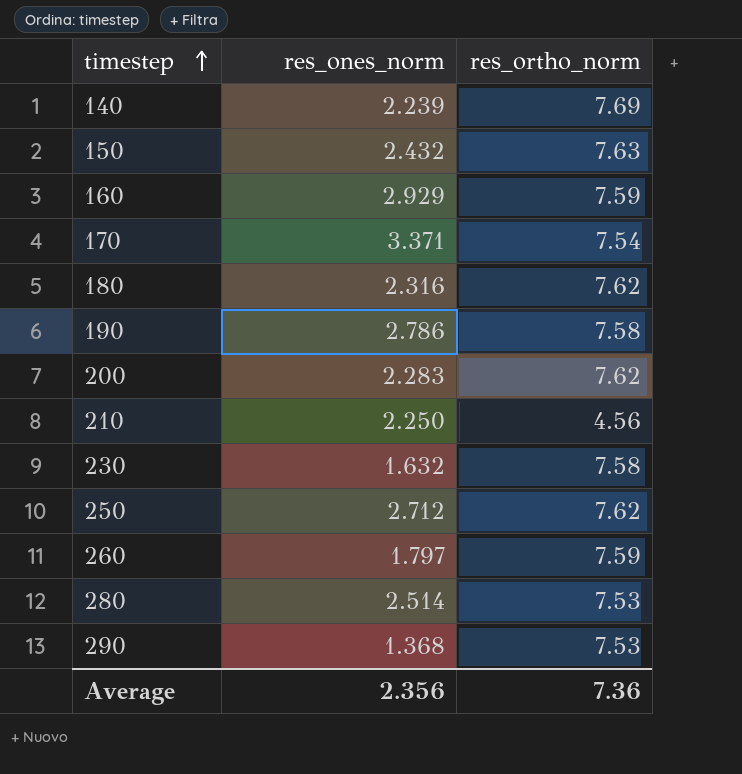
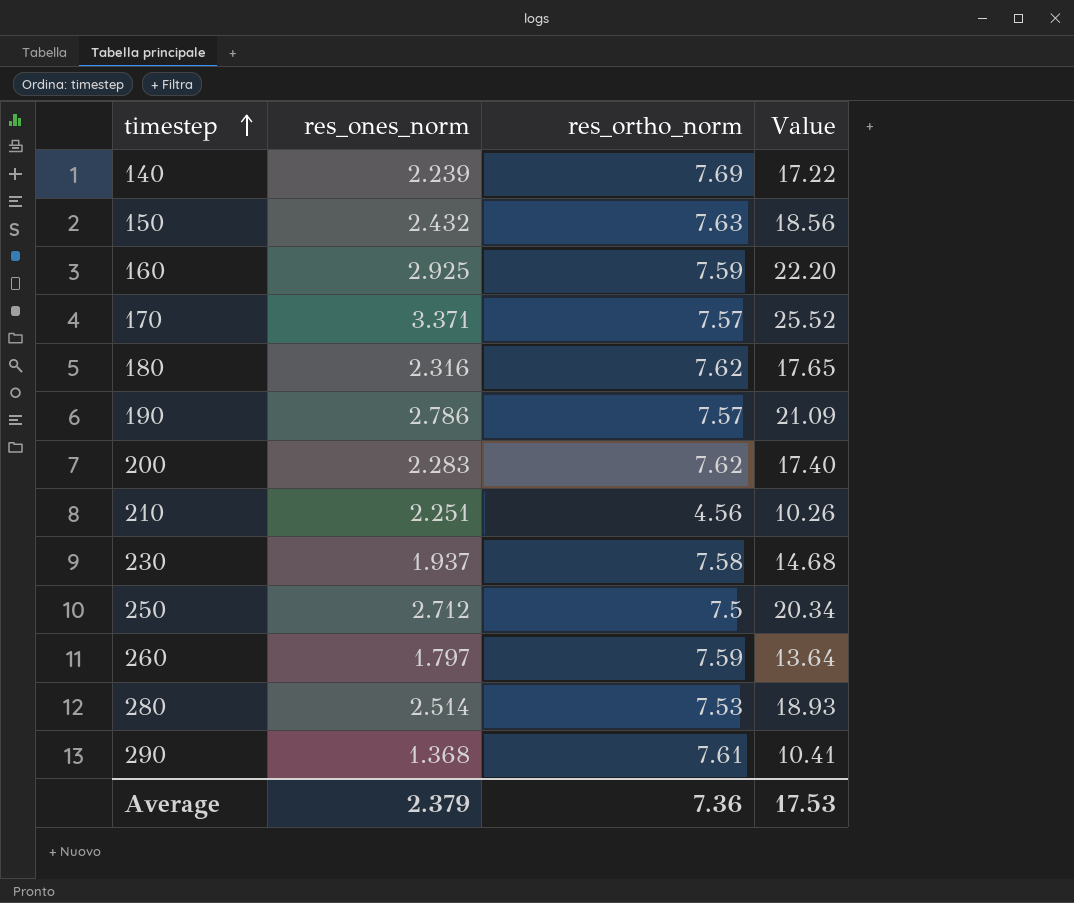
column Value | formula: none -> [res_ones_norm] * [res_ortho_norm]
160 | res_ones_norm: 2.929 -> 2.925
170 | res_ortho_norm: 7.54 -> 7.57
190 | res_ortho_norm: 7.58 -> 7.57
210 | res_ones_norm: 2.250 -> 2.251
230 | res_ones_norm: 1.632 -> 1.937
250 | res_ortho_norm: 7.62 -> 7.5
290 | res_ortho_norm: 7.53 -> 7.61
Average | res_ones_norm: 2.356 -> 2.379

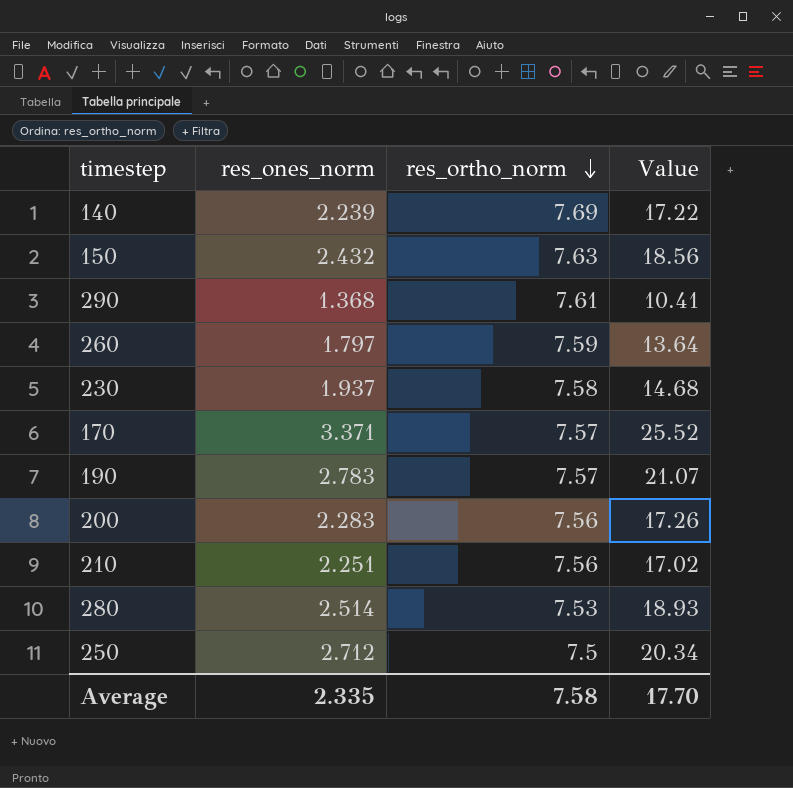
row order: timestep ascending -> res_ortho_norm descending
row 160: 2.925 | 7.59 | 22.20 -> none
row 180: 2.316 | 7.62 | 17.65 -> none
190 | res_ones_norm: 2.786 -> 2.783
190 | Value: 21.09 -> 21.07
200 | res_ortho_norm: 7.62 -> 7.56
200 | Value: 17.40 -> 17.26
210 | res_ortho_norm: 4.56 -> 7.56
210 | Value: 10.26 -> 17.02
Average | res_ones_norm: 2.379 -> 2.335
Average | res_ortho_norm: 7.36 -> 7.58
Average | Value: 17.53 -> 17.70

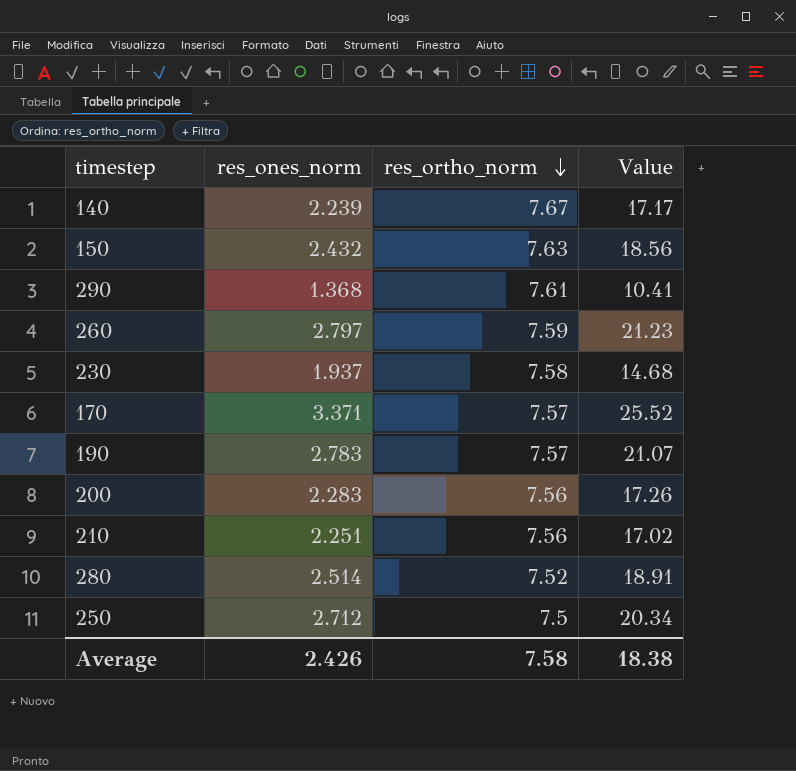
140 | res_ortho_norm: 7.69 -> 7.67
140 | Value: 17.22 -> 17.17
260 | res_ones_norm: 1.797 -> 2.797
260 | Value: 13.64 -> 21.23
280 | res_ortho_norm: 7.53 -> 7.52
280 | Value: 18.93 -> 18.91
Average | res_ones_norm: 2.335 -> 2.426
Average | Value: 17.70 -> 18.38

